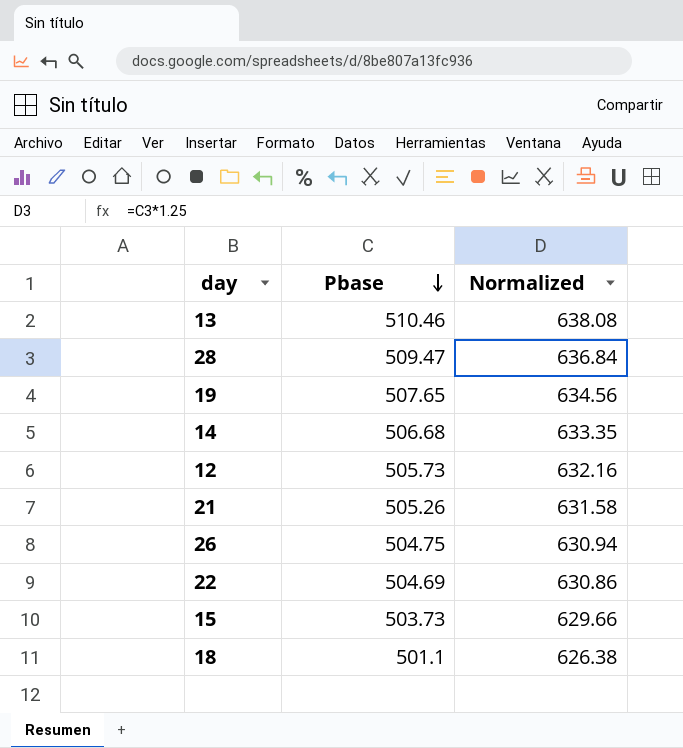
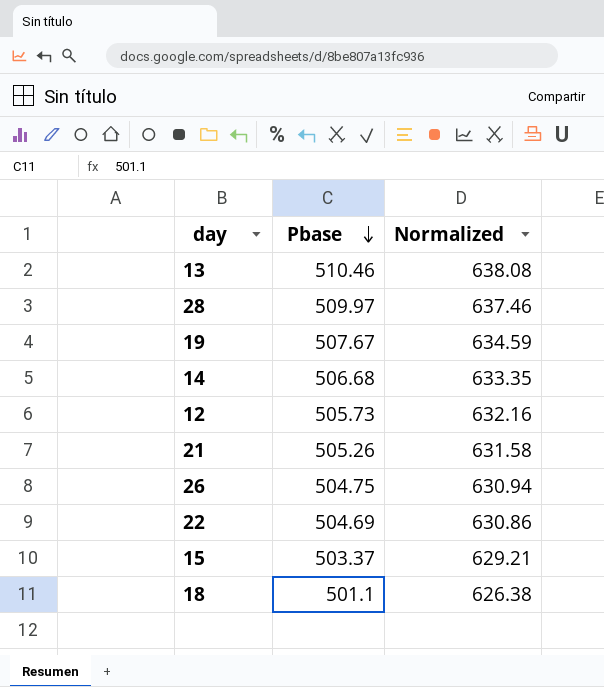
28 | Pbase: 509.47 -> 509.97
28 | Normalized: 636.84 -> 637.46
19 | Pbase: 507.65 -> 507.67
19 | Normalized: 634.56 -> 634.59
15 | Pbase: 503.73 -> 503.37
15 | Normalized: 629.66 -> 629.21

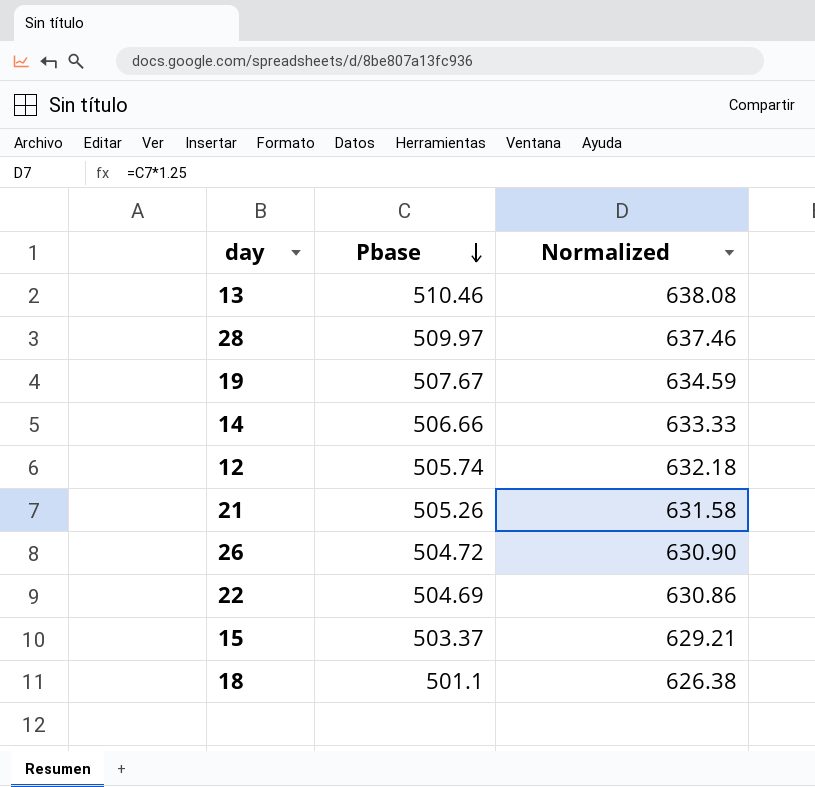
14 | Pbase: 506.68 -> 506.66
14 | Normalized: 633.35 -> 633.33
12 | Pbase: 505.73 -> 505.74
12 | Normalized: 632.16 -> 632.18
26 | Pbase: 504.75 -> 504.72
26 | Normalized: 630.94 -> 630.90

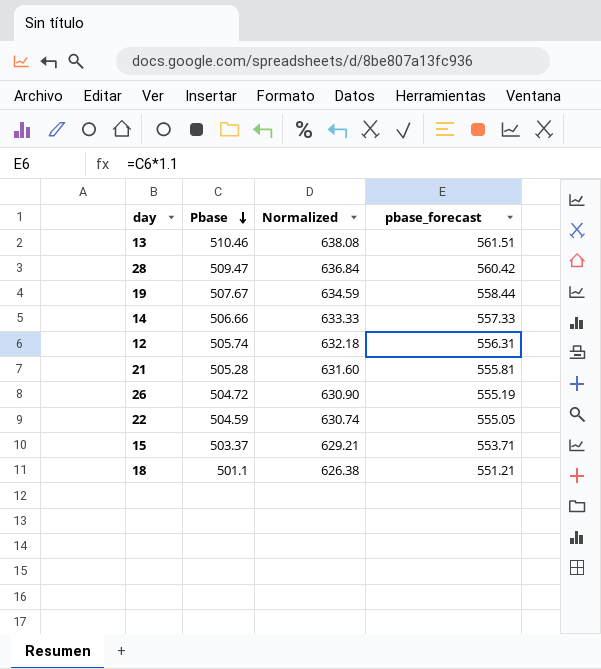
column pbase_forecast | formula: none -> [Pbase] * 1.1
28 | Pbase: 509.97 -> 509.47
28 | Normalized: 637.46 -> 636.84
21 | Pbase: 505.26 -> 505.28
21 | Normalized: 631.58 -> 631.60
22 | Pbase: 504.69 -> 504.59
22 | Normalized: 630.86 -> 630.74

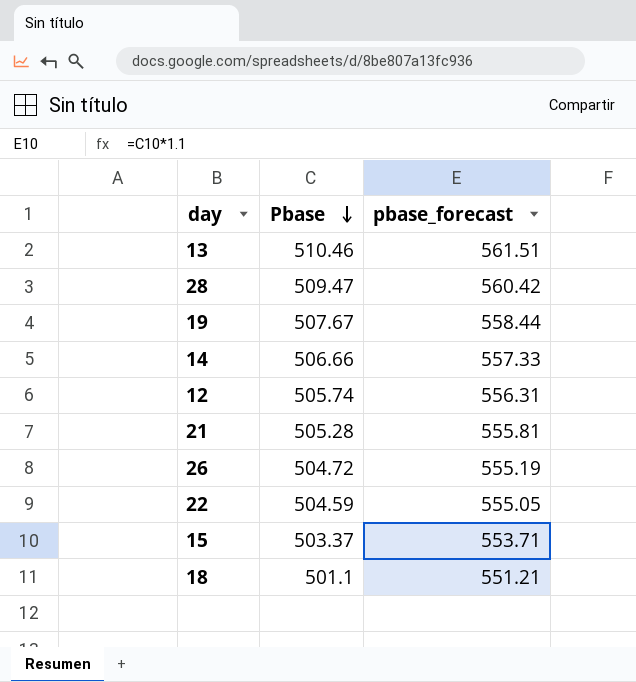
column Normalized | formula: [Pbase] * 1.25 -> none

